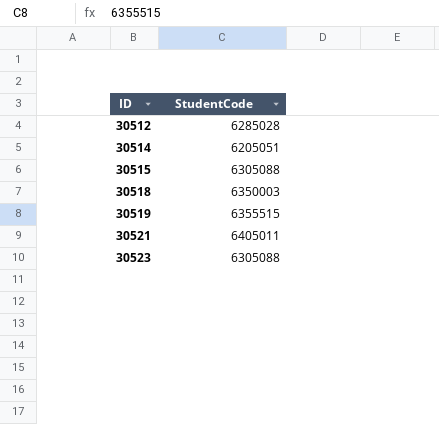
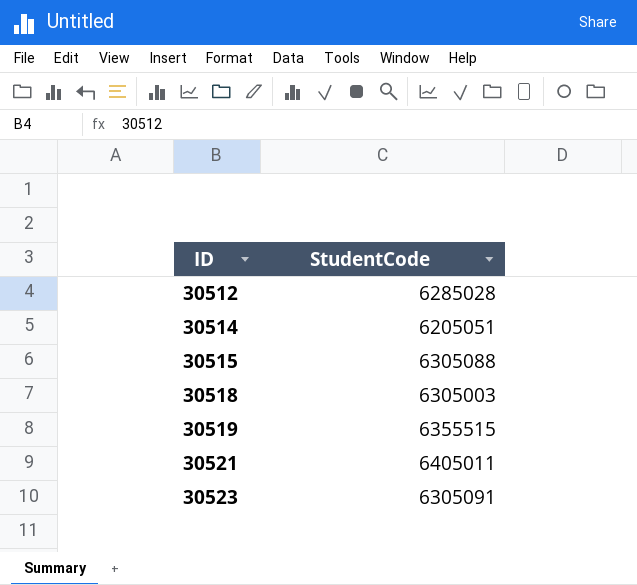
30518 | StudentCode: 6350003 -> 6305003
30523 | StudentCode: 6305088 -> 6305091

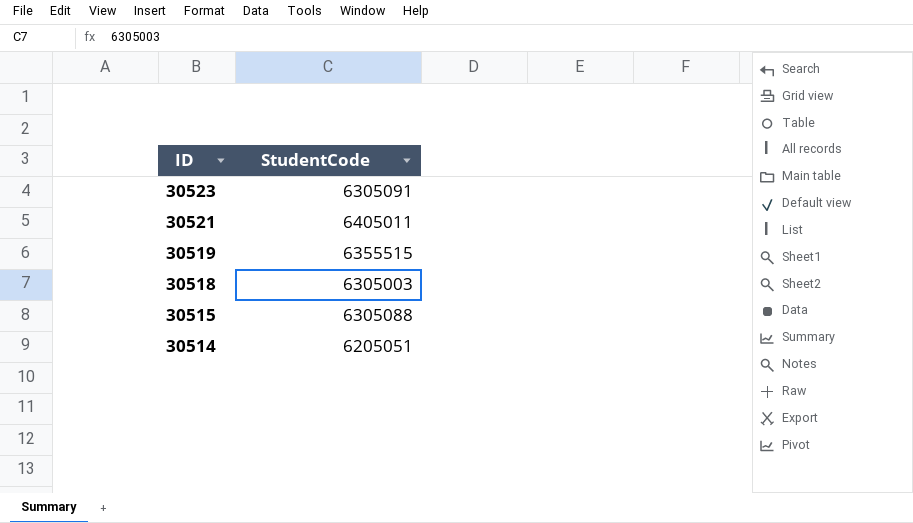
row order: ID ascending -> ID descending
row 30512: 6285028 -> none

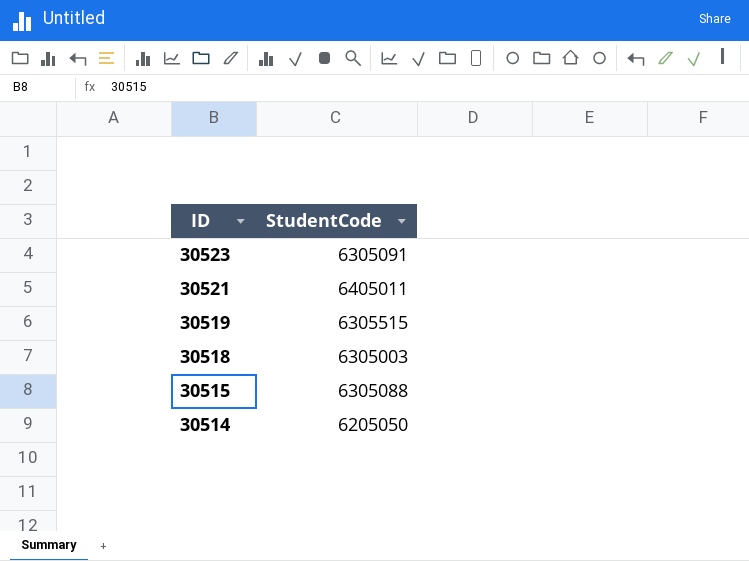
30519 | StudentCode: 6355515 -> 6305515
30514 | StudentCode: 6205051 -> 6205050

